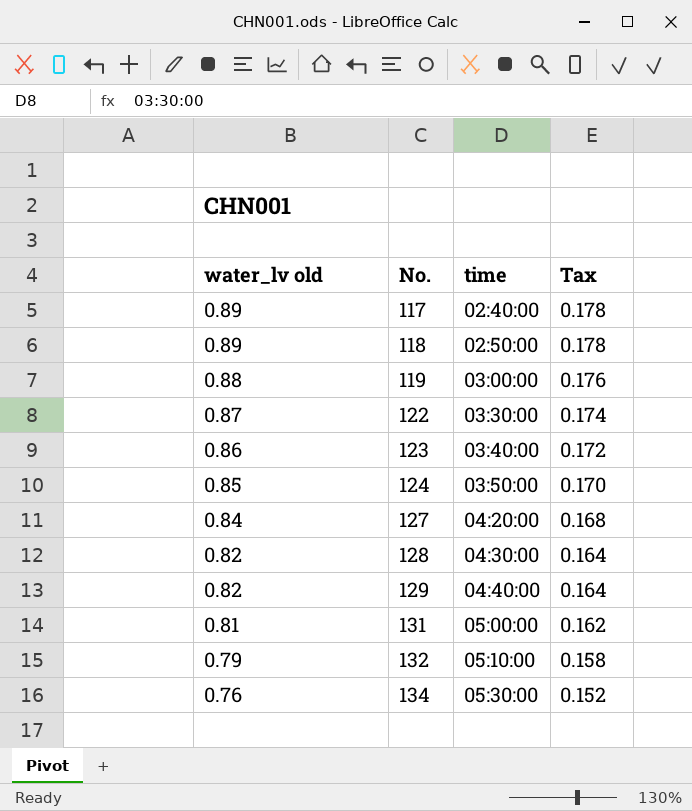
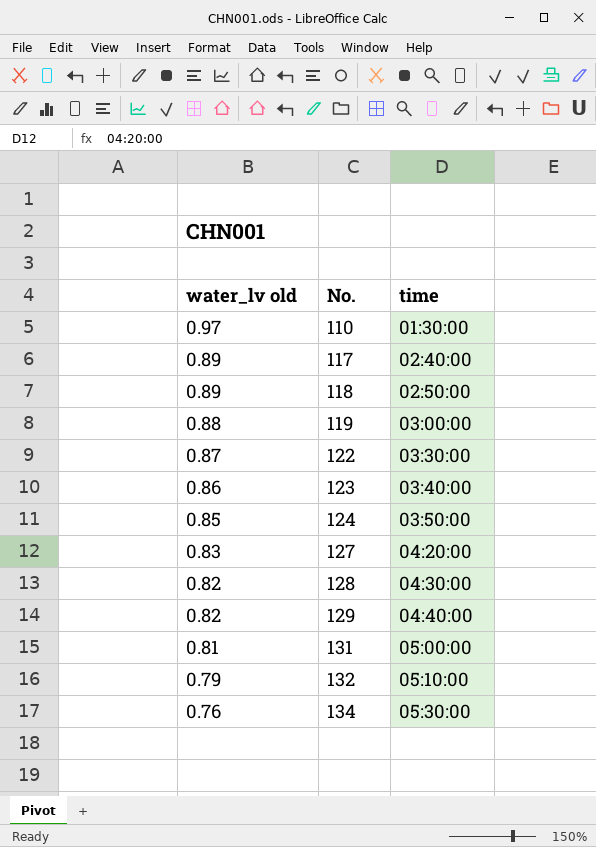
column Tax | formula: [water_lv old] * 0.2 -> none
row 110: none -> 0.97 | 01:30:00
127 | water_lv old: 0.84 -> 0.83

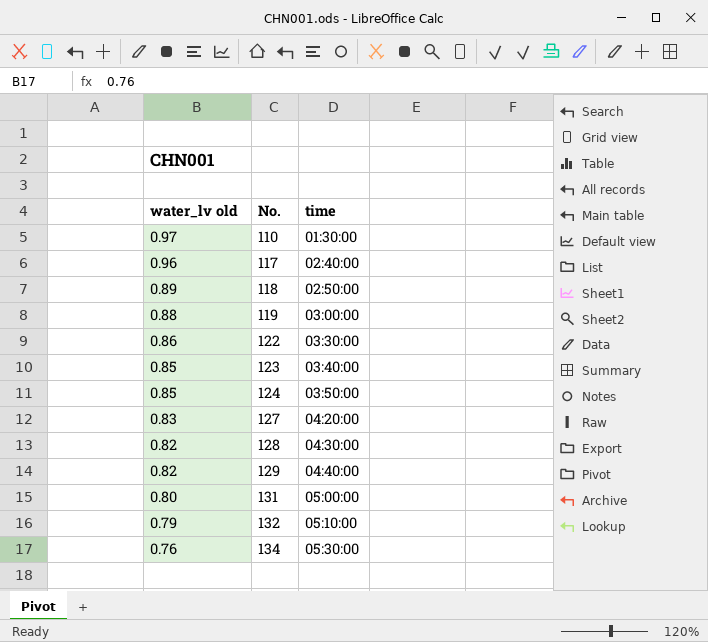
117 | water_lv old: 0.89 -> 0.96
122 | water_lv old: 0.87 -> 0.86
123 | water_lv old: 0.86 -> 0.85
131 | water_lv old: 0.81 -> 0.80

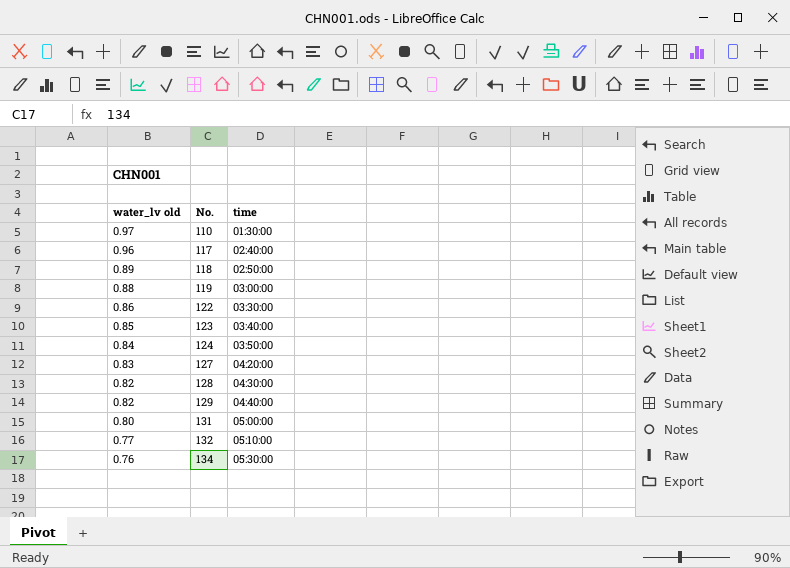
124 | water_lv old: 0.85 -> 0.84
132 | water_lv old: 0.79 -> 0.77

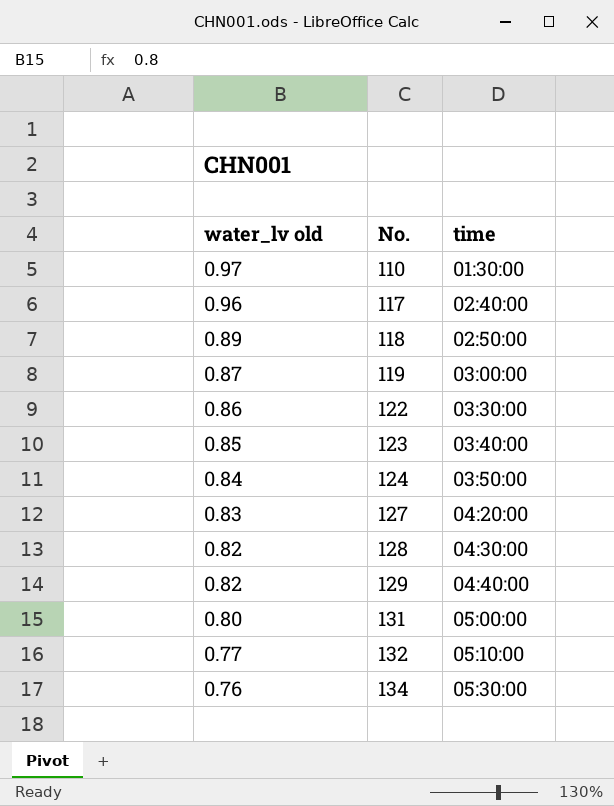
119 | water_lv old: 0.88 -> 0.87

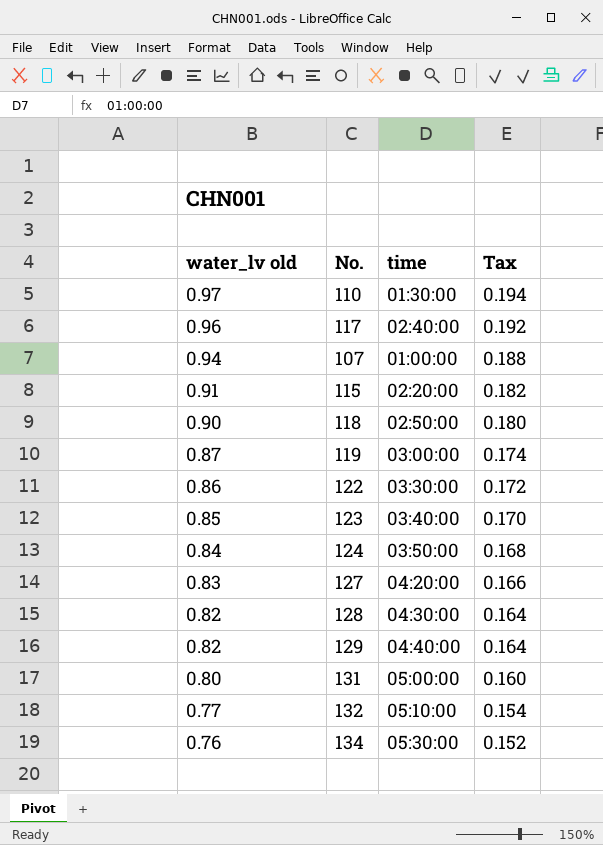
column Tax | formula: none -> [water_lv old] * 0.2
row 107: none -> 0.94 | 01:00:00 | 0.188
row 115: none -> 0.91 | 02:20:00 | 0.182
118 | water_lv old: 0.89 -> 0.90

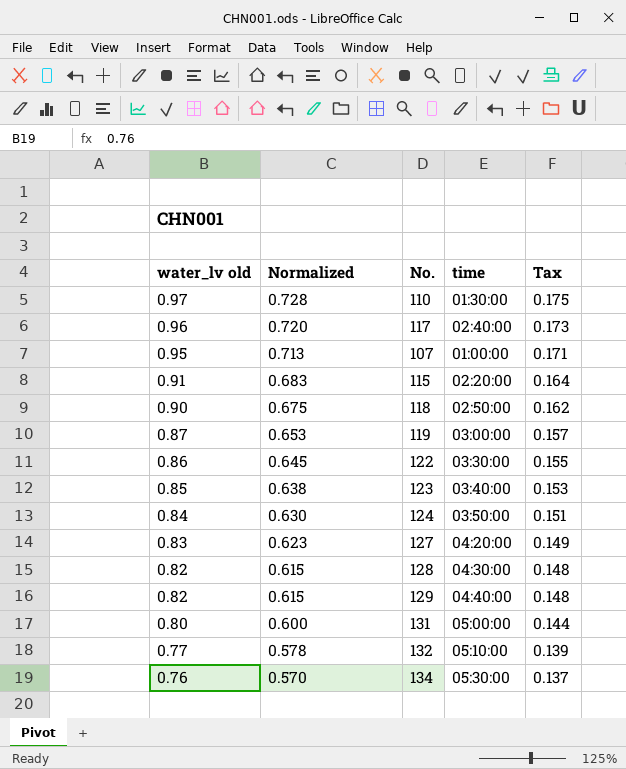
column Normalized | formula: none -> [water_lv old] * 0.75
column Tax | formula: [water_lv old] * 0.2 -> [water_lv old] * 0.18
107 | water_lv old: 0.94 -> 0.95

